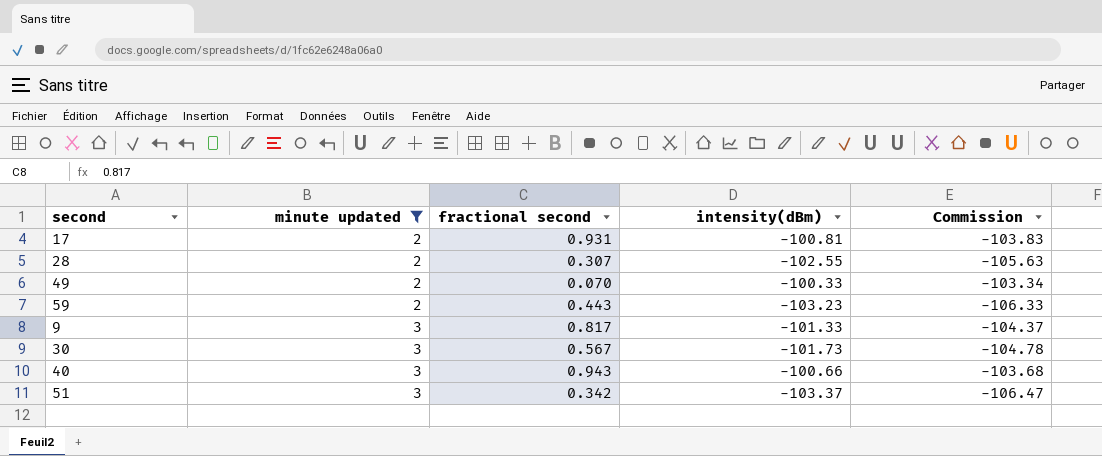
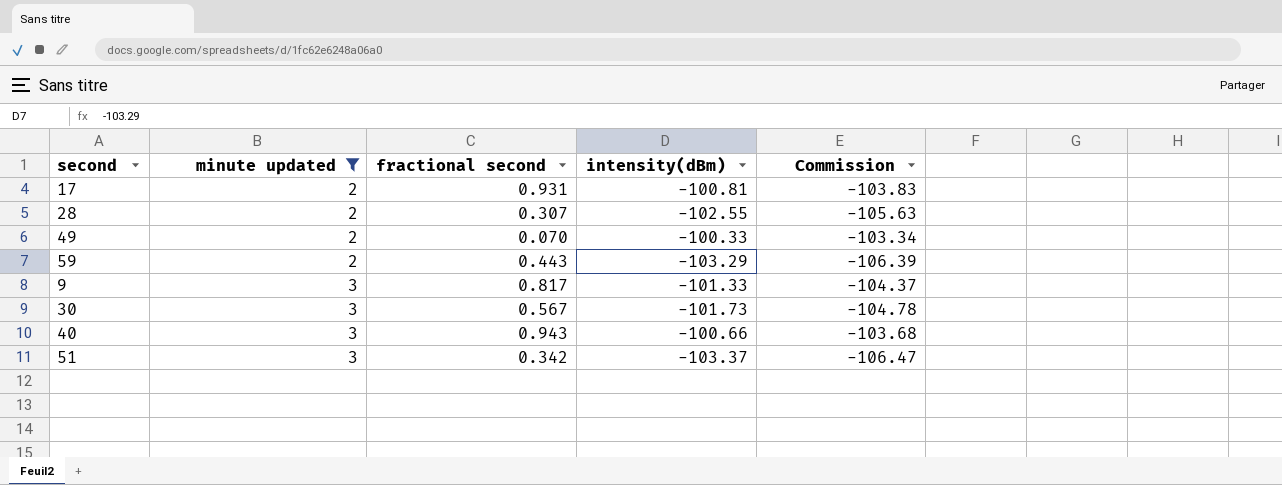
59 | intensity(dBm): -103.23 -> -103.29
59 | Commission: -106.33 -> -106.39

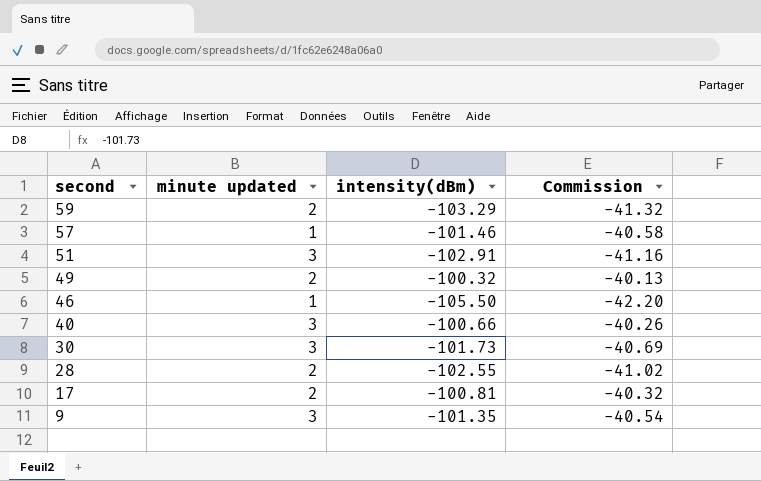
filter: minute updated != 1 -> none
row order: minute updated ascending -> second descending
column fractional second | position: 3 -> none
column Commission | formula: [intensity(dBm)] * 1.03 -> [intensity(dBm)] * 0.4
51 | intensity(dBm): -103.37 -> -102.91
49 | intensity(dBm): -100.33 -> -100.32
9 | intensity(dBm): -101.33 -> -101.35

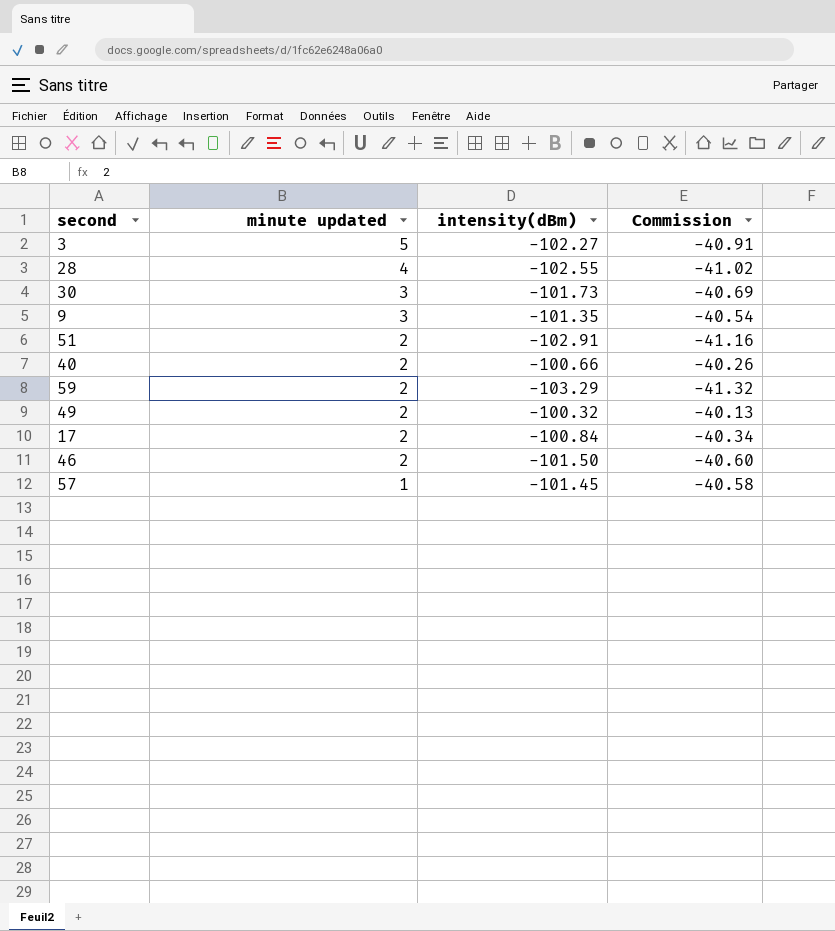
row order: second descending -> minute updated descending
row 3: none -> 5 | -102.27 | -40.91
28 | minute updated: 2 -> 4
51 | minute updated: 3 -> 2
40 | minute updated: 3 -> 2
17 | intensity(dBm): -100.81 -> -100.84
17 | Commission: -40.32 -> -40.34
46 | minute updated: 1 -> 2
46 | intensity(dBm): -105.50 -> -101.50
46 | Commission: -42.20 -> -40.60
57 | intensity(dBm): -101.46 -> -101.45

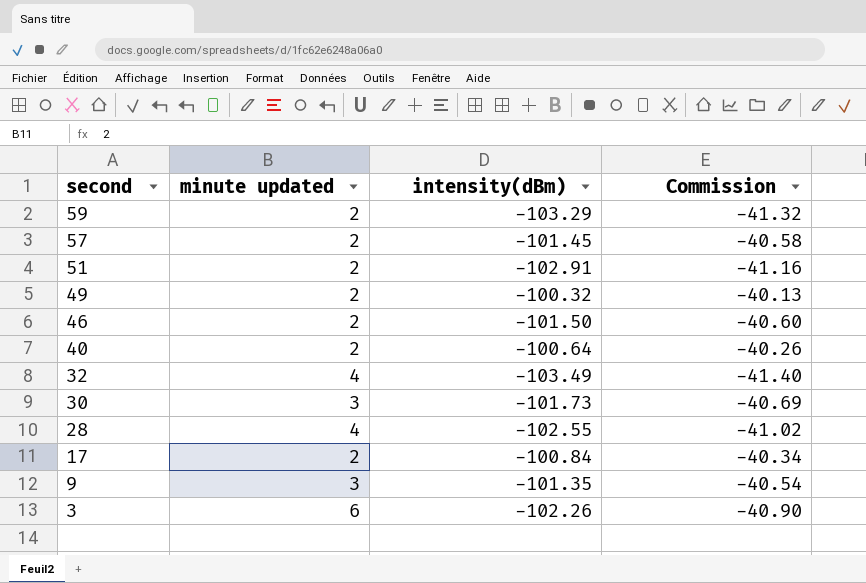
row order: minute updated descending -> second descending
57 | minute updated: 1 -> 2
40 | intensity(dBm): -100.66 -> -100.64
row 32: none -> 4 | -103.49 | -41.40
3 | minute updated: 5 -> 6
3 | intensity(dBm): -102.27 -> -102.26
3 | Commission: -40.91 -> -40.90

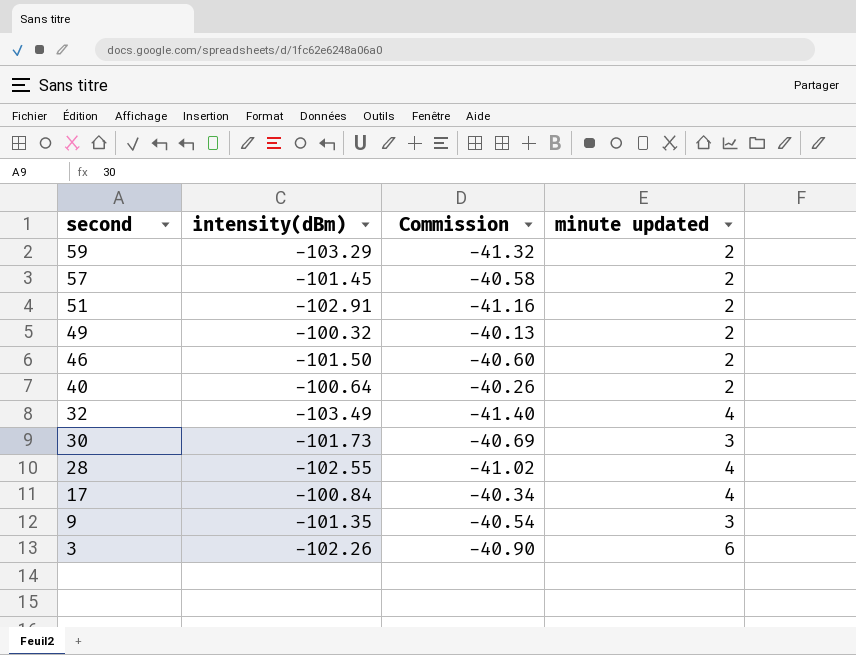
column minute updated | position: 2 -> 4
17 | minute updated: 2 -> 4

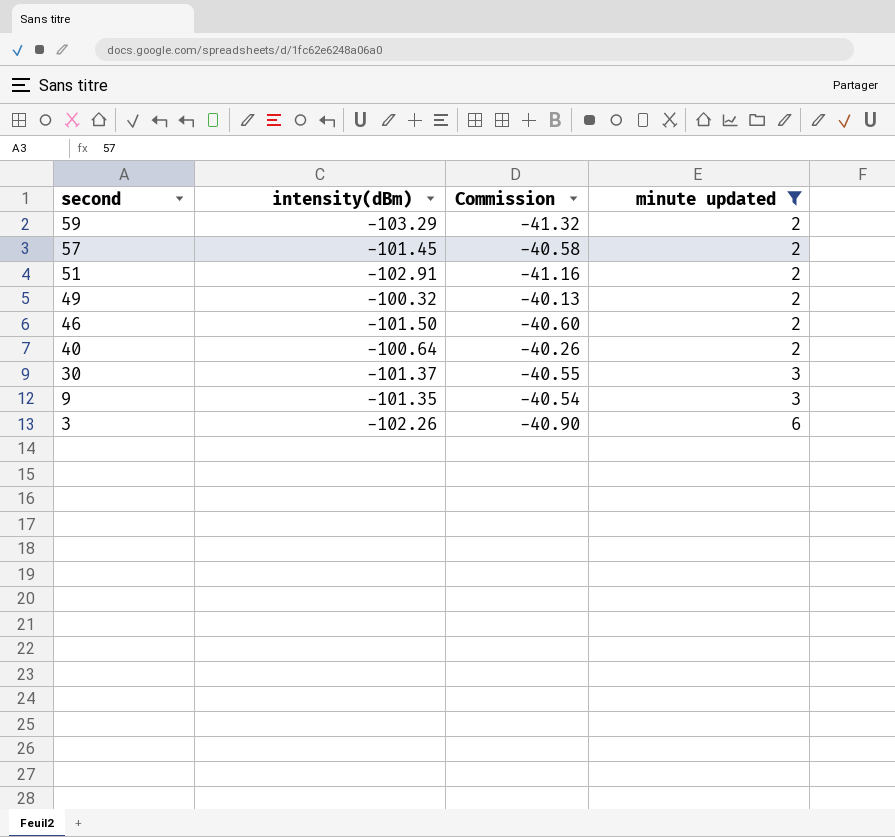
filter: none -> minute updated != 4
30 | intensity(dBm): -101.73 -> -101.37
30 | Commission: -40.69 -> -40.55

